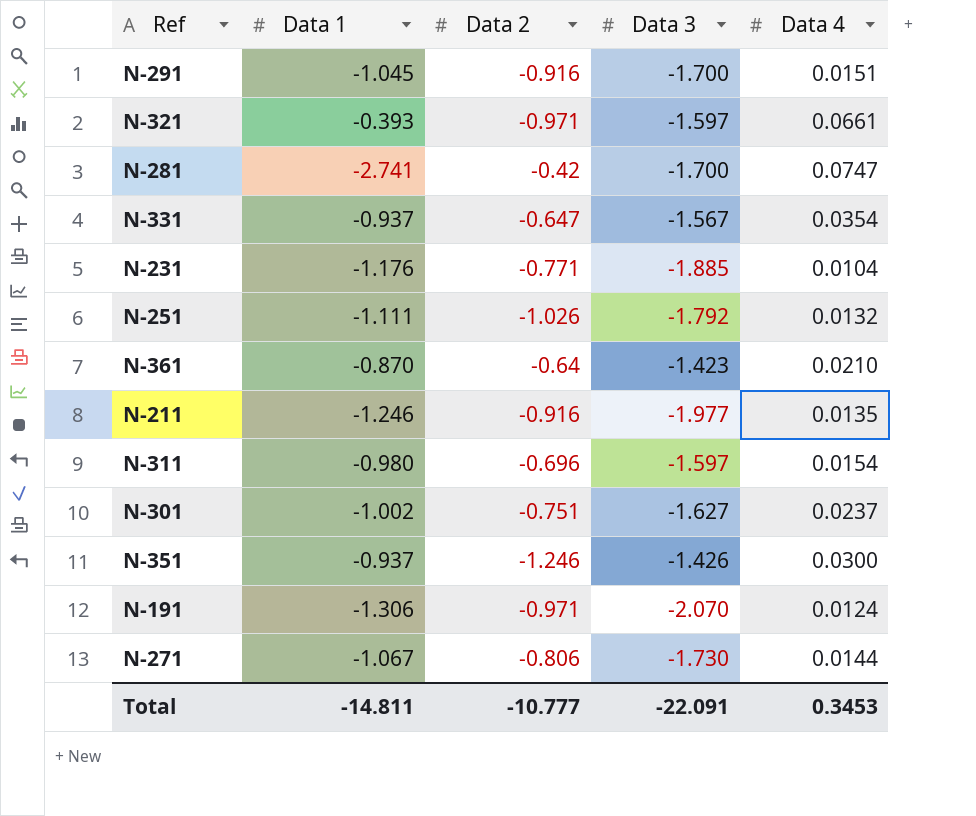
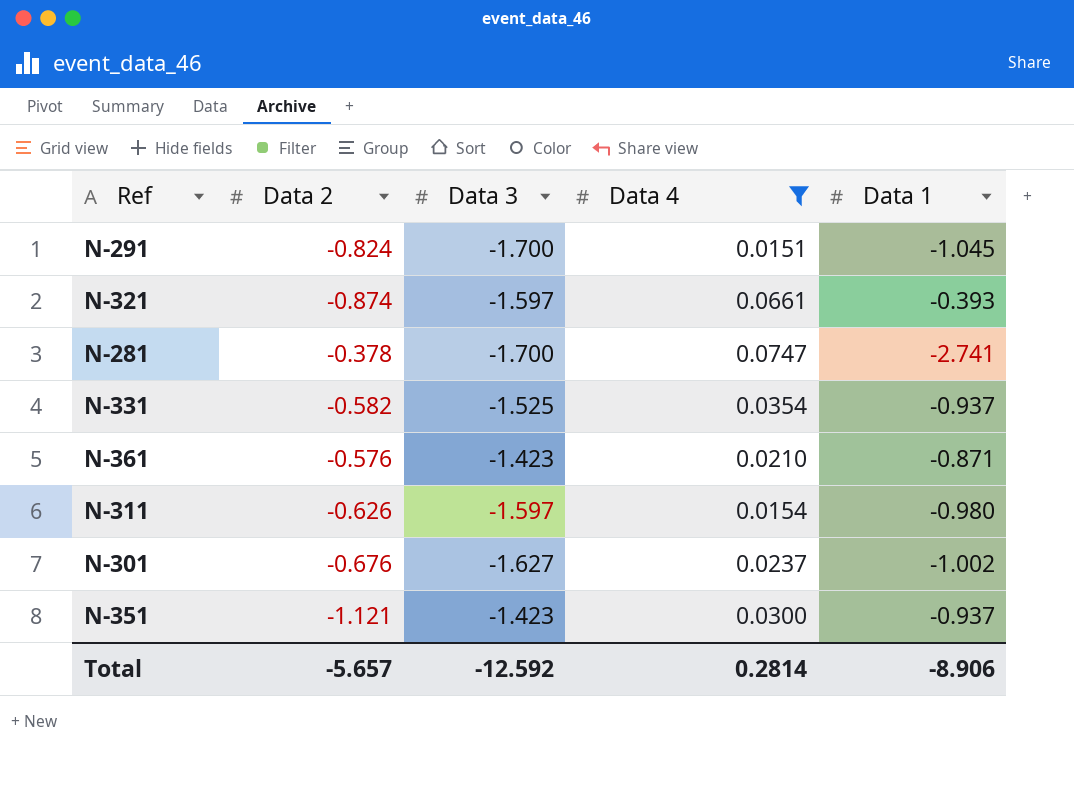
filter: none -> Data 4 >= 0.0151
column Data 1 | position: 2 -> 5
N-291 | Data 2: -0.916 -> -0.824
N-321 | Data 2: -0.971 -> -0.874
N-281 | Data 2: -0.42 -> -0.378
N-331 | Data 2: -0.647 -> -0.582
N-331 | Data 3: -1.567 -> -1.525
N-361 | Data 2: -0.64 -> -0.576
N-361 | Data 1: -0.870 -> -0.871
N-311 | Data 2: -0.696 -> -0.626
N-301 | Data 2: -0.751 -> -0.676
N-351 | Data 2: -1.246 -> -1.121
N-351 | Data 3: -1.426 -> -1.423
Total | Data 2: -10.777 -> -5.657
Total | Data 3: -22.091 -> -12.592
Total | Data 4: 0.3453 -> 0.2814
Total | Data 1: -14.811 -> -8.906

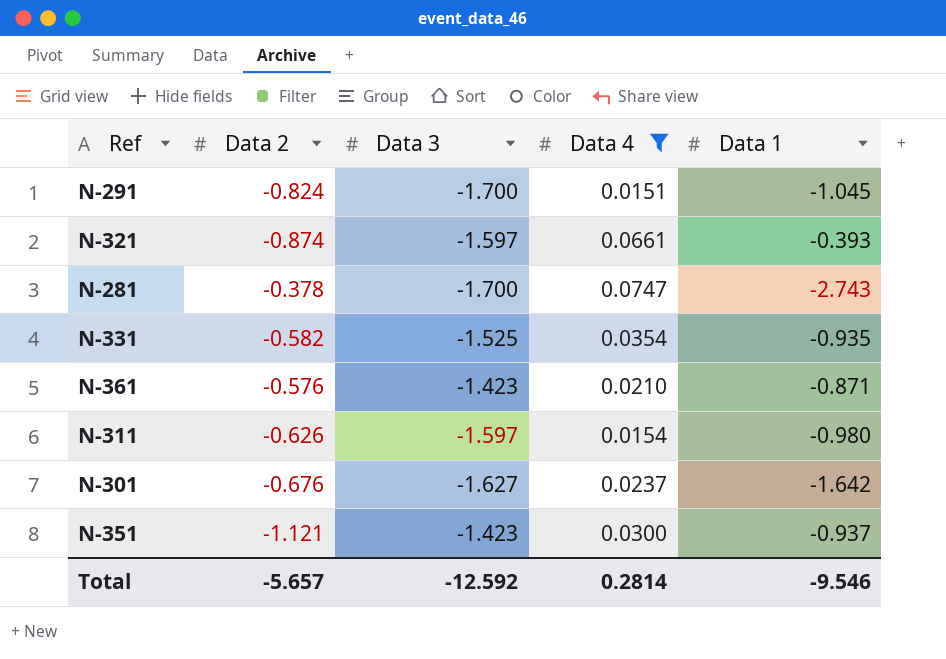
N-281 | Data 1: -2.741 -> -2.743
N-331 | Data 1: -0.937 -> -0.935
N-301 | Data 1: -1.002 -> -1.642
Total | Data 1: -8.906 -> -9.546

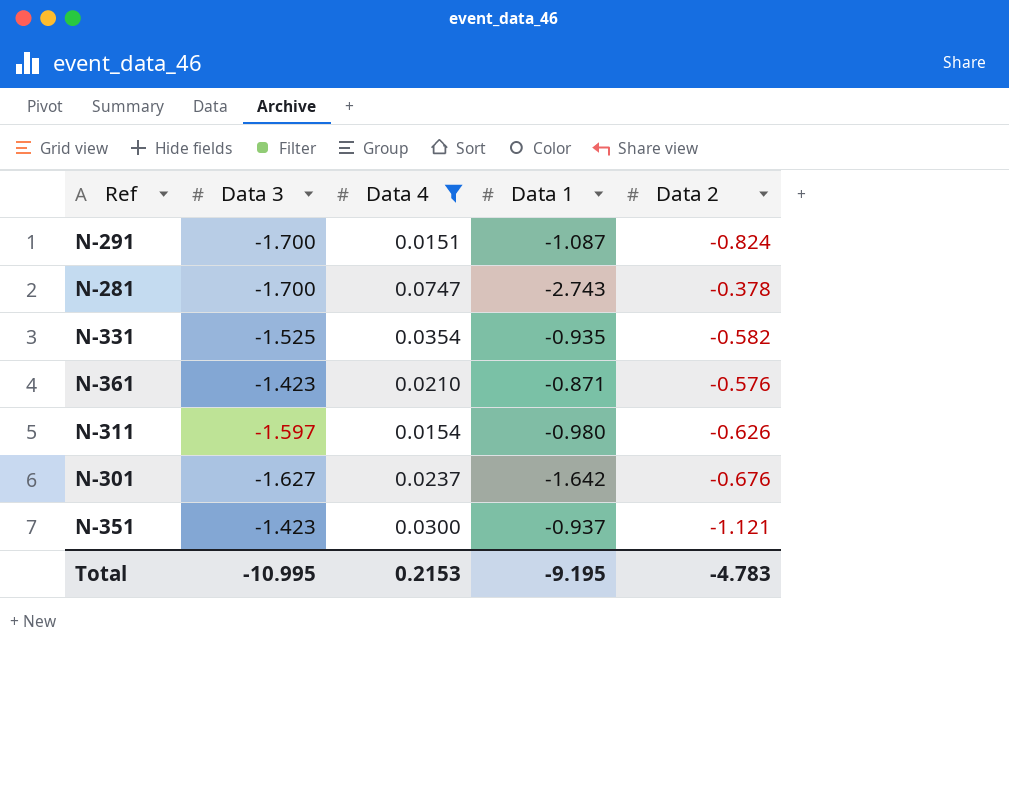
column Data 2 | position: 2 -> 5
row N-321: -0.874 | -1.597 | 0.0661 | -0.393 -> none
N-291 | Data 1: -1.045 -> -1.087
Total | Data 3: -12.592 -> -10.995
Total | Data 4: 0.2814 -> 0.2153
Total | Data 1: -9.546 -> -9.195
Total | Data 2: -5.657 -> -4.783

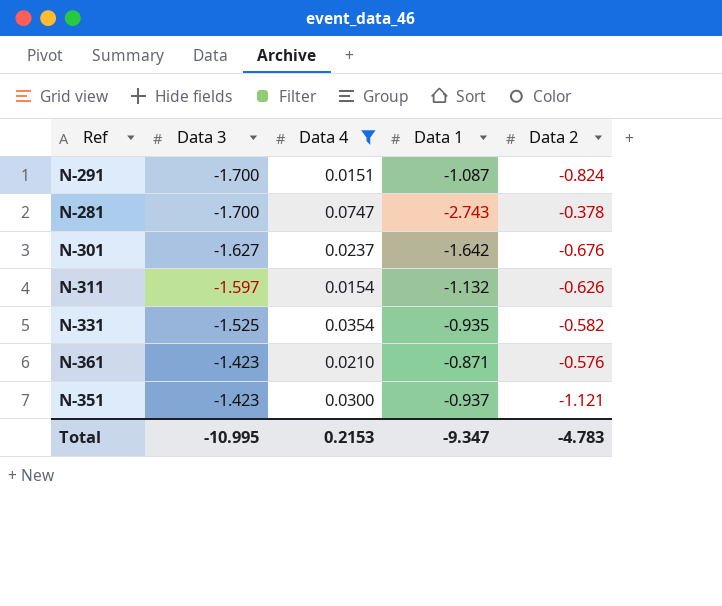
row order: none -> Data 3 ascending
N-311 | Data 1: -0.980 -> -1.132
Total | Data 1: -9.195 -> -9.347

